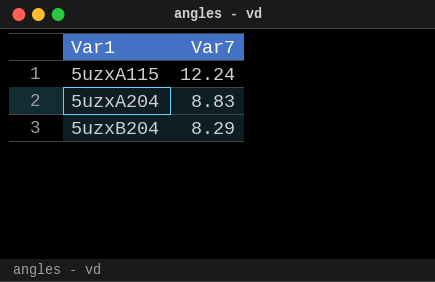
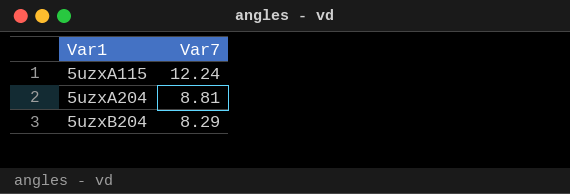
5uzxA204 | Var7: 8.83 -> 8.81

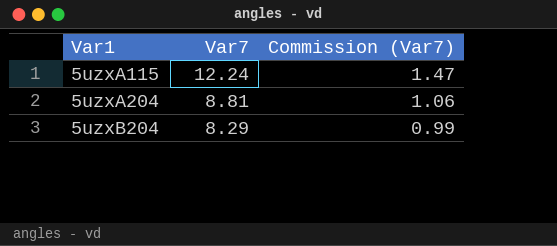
column Commission (Var7) | formula: none -> [Var7] * 0.12

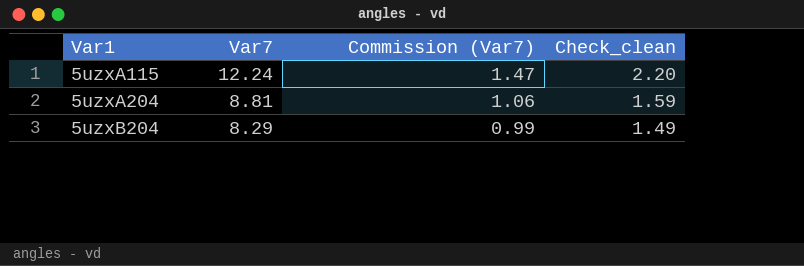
column Check_clean | formula: none -> [Var7] * 0.18

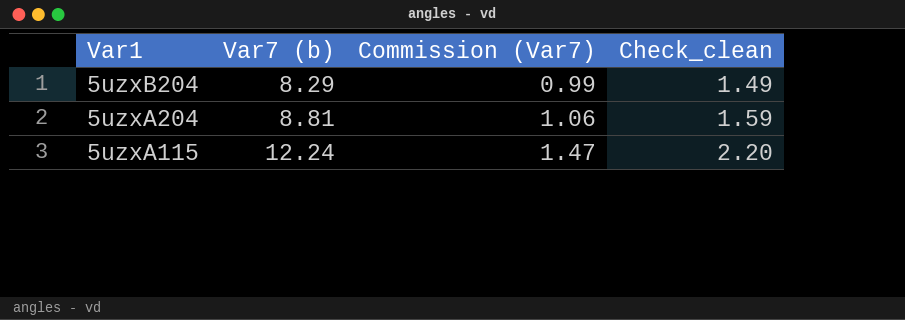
row order: Var1 ascending -> Var1 descending
column name: Var7 -> Var7 (b)

